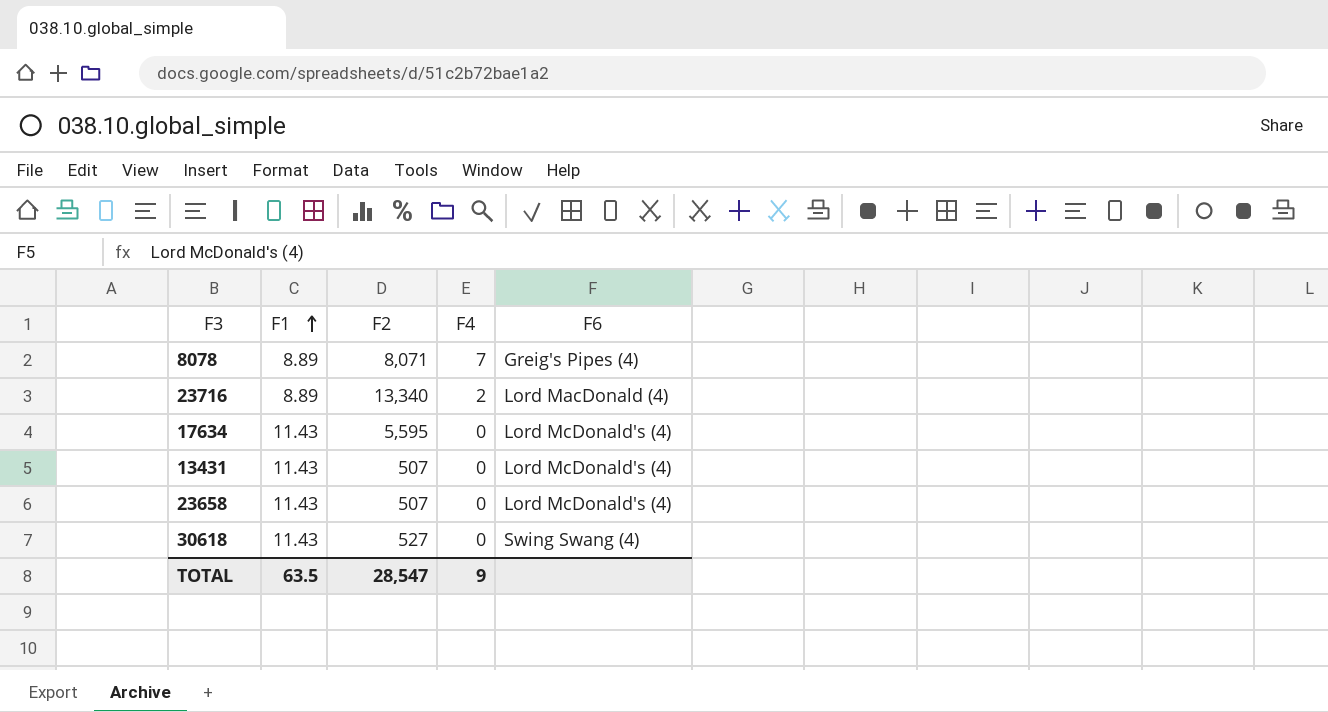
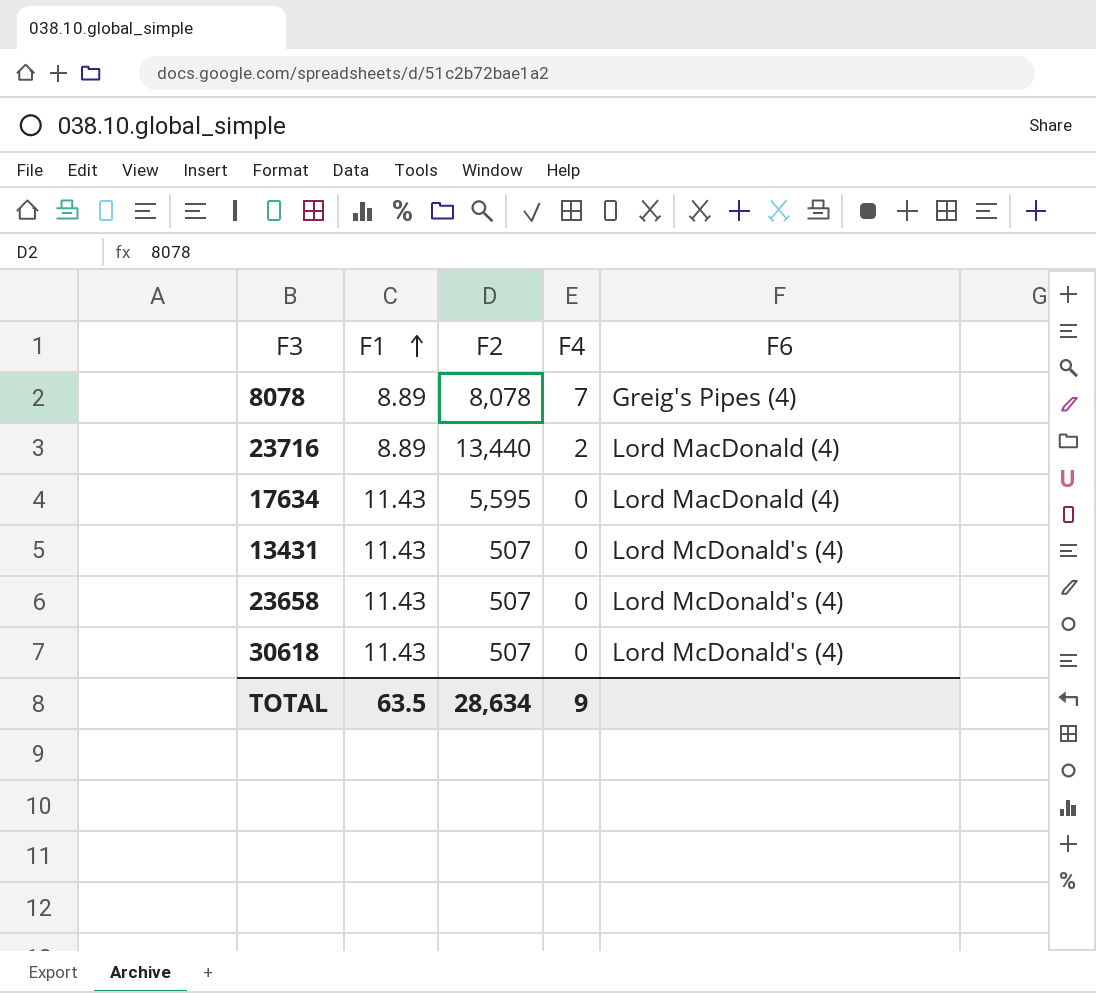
8078 | F2: 8,071 -> 8,078
23716 | F2: 13,340 -> 13,440
17634 | F6: Lord McDonald's (4) -> Lord MacDonald (4)
30618 | F2: 527 -> 507
30618 | F6: Swing Swang (4) -> Lord McDonald's (4)
TOTAL | F2: 28,547 -> 28,634

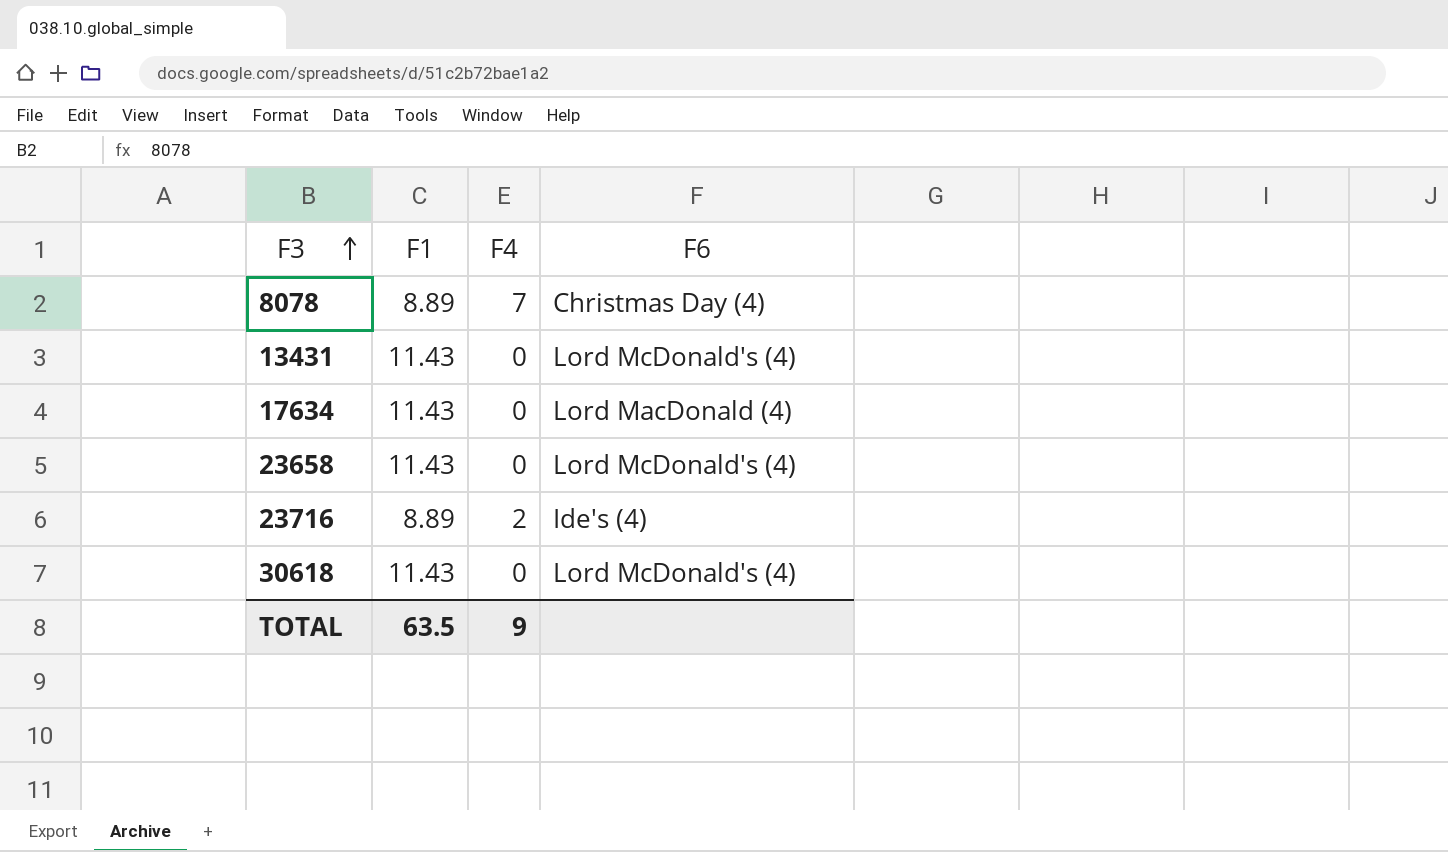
row order: F1 ascending -> F3 ascending
column F2 | position: 3 -> none
8078 | F6: Greig's Pipes (4) -> Christmas Day (4)
23716 | F6: Lord MacDonald (4) -> Ide's (4)

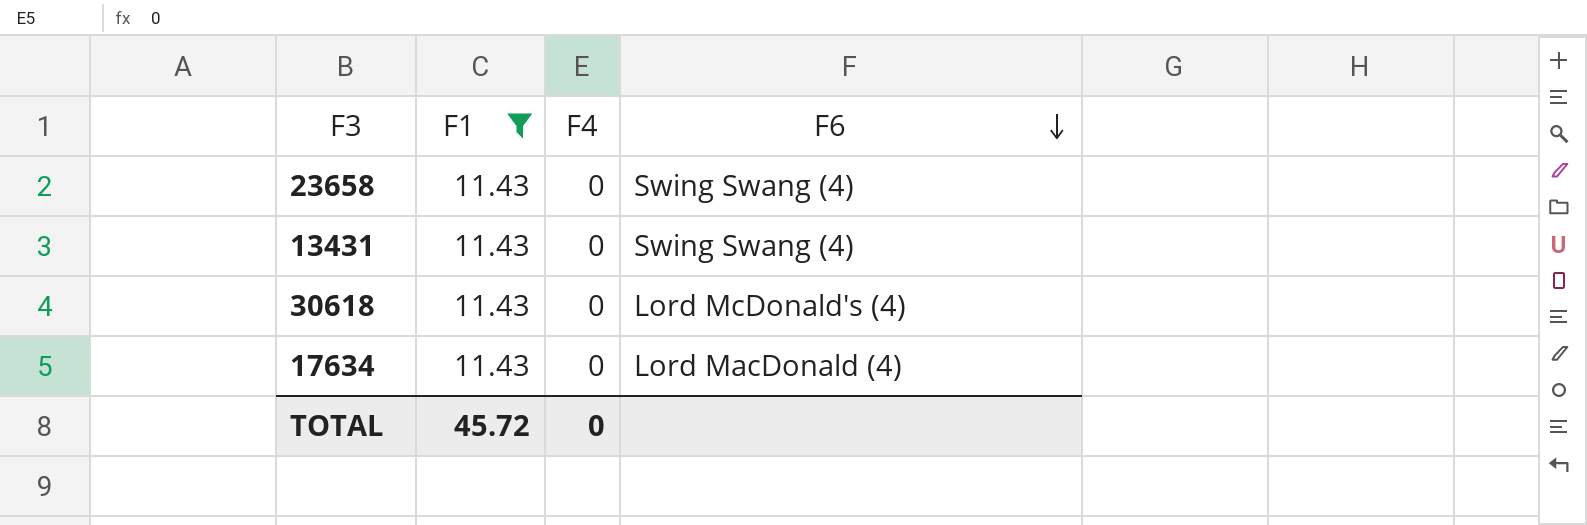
filter: none -> F1 = 11.43
row order: F3 ascending -> F6 descending
23658 | F6: Lord McDonald's (4) -> Swing Swang (4)
13431 | F6: Lord McDonald's (4) -> Swing Swang (4)
TOTAL | F1: 63.5 -> 45.72
TOTAL | F4: 9 -> 0

